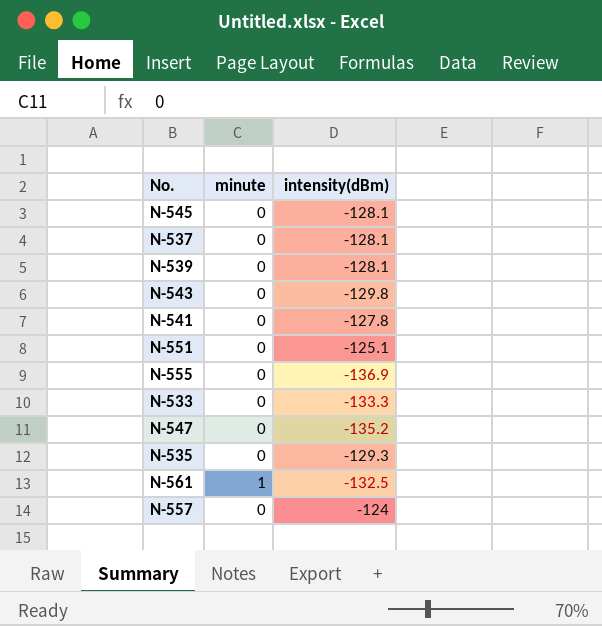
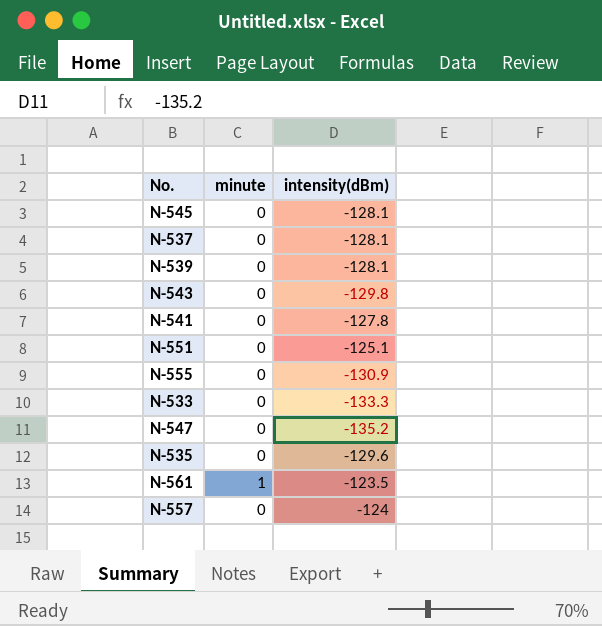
N-555 | intensity(dBm): -136.9 -> -130.9
N-535 | intensity(dBm): -129.3 -> -129.6
N-561 | intensity(dBm): -132.5 -> -123.5

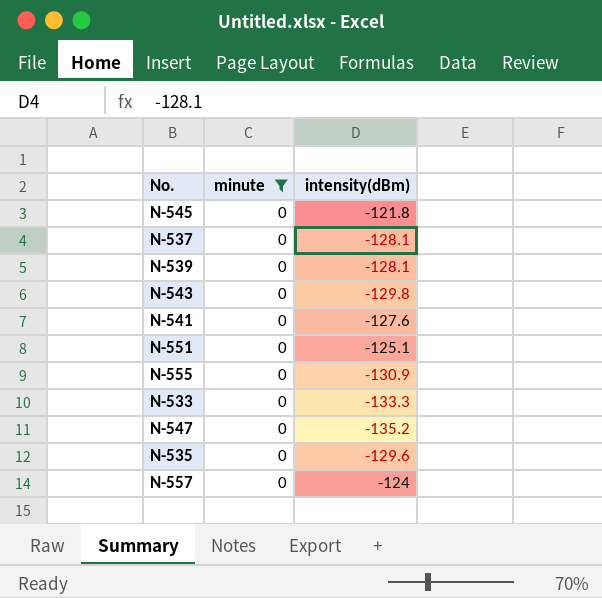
filter: none -> minute = 0
N-545 | intensity(dBm): -128.1 -> -121.8
N-541 | intensity(dBm): -127.8 -> -127.6

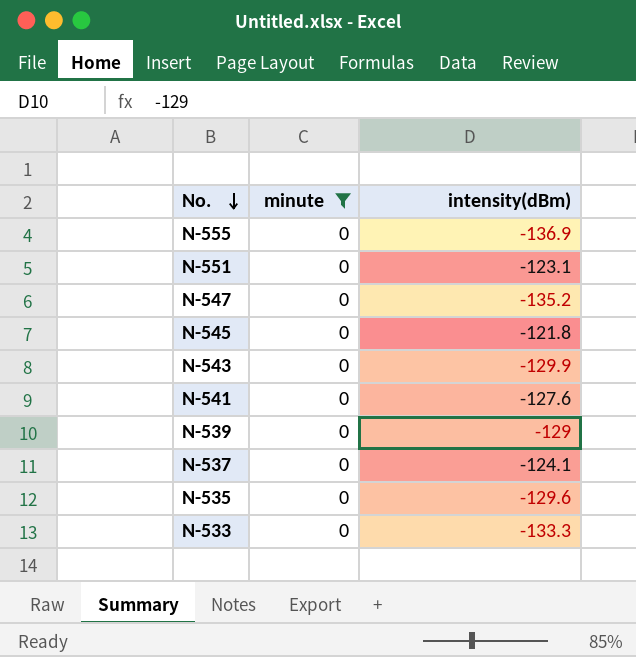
row order: none -> No. descending
row N-557: 0 | -124 -> none
N-555 | intensity(dBm): -130.9 -> -136.9
N-551 | intensity(dBm): -125.1 -> -123.1
N-543 | intensity(dBm): -129.8 -> -129.9
N-539 | intensity(dBm): -128.1 -> -129
N-537 | intensity(dBm): -128.1 -> -124.1

